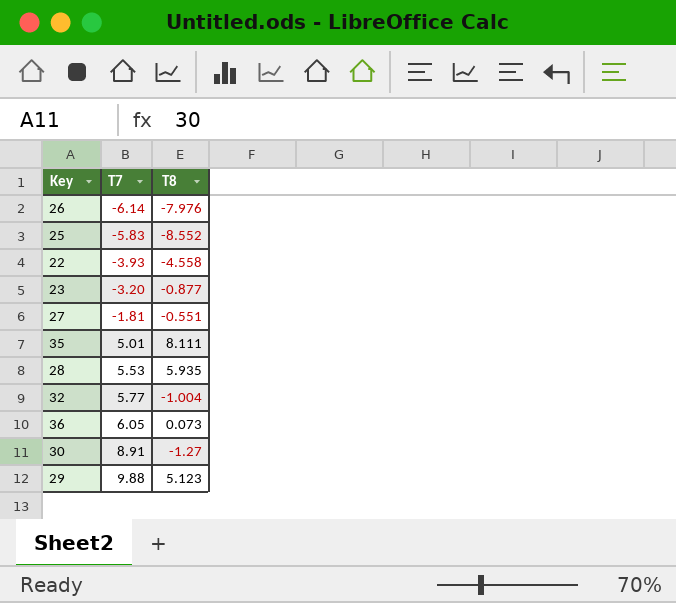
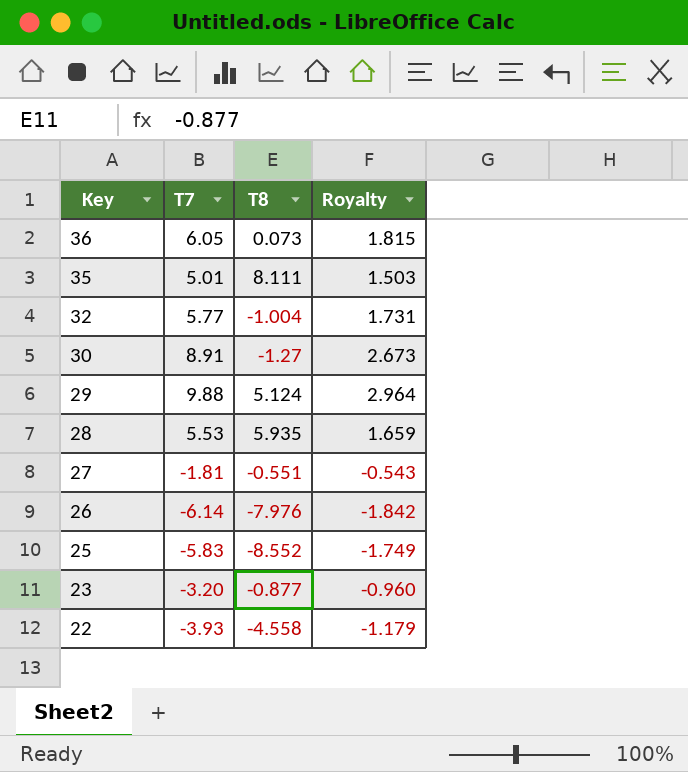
row order: T7 ascending -> Key descending
column Royalty | formula: none -> [T7] * 0.3
29 | T8: 5.123 -> 5.124

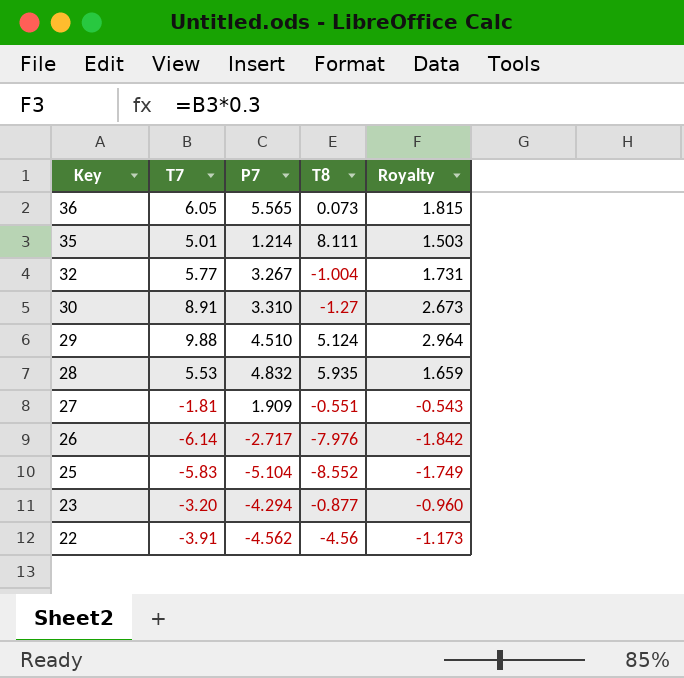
column P7 | position: none -> 3
22 | T7: -3.93 -> -3.91
22 | T8: -4.558 -> -4.56
22 | Royalty: -1.179 -> -1.173

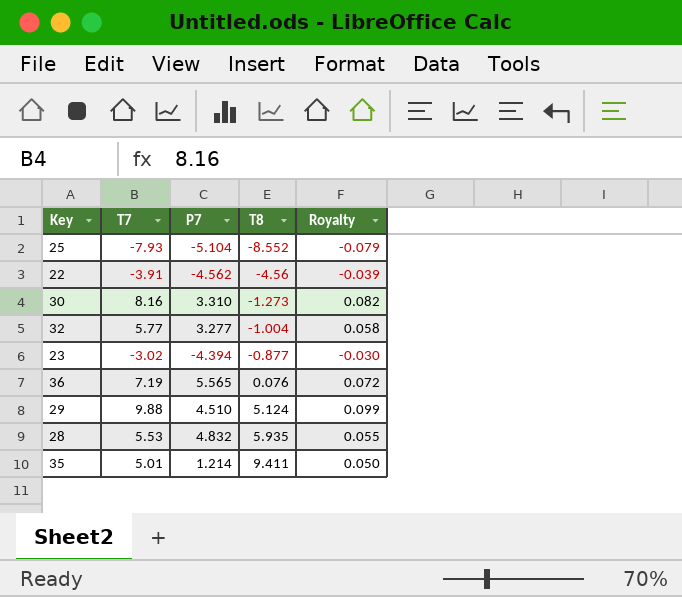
row order: Key descending -> T8 ascending
column Royalty | formula: [T7] * 0.3 -> [T7] * 0.01
row 27: -1.81 | 1.909 | -0.551 | -0.543 -> none
row 26: -6.14 | -2.717 | -7.976 | -1.842 -> none
25 | T7: -5.83 -> -7.93
30 | T7: 8.91 -> 8.16
30 | T8: -1.27 -> -1.273
32 | P7: 3.267 -> 3.277
23 | T7: -3.20 -> -3.02
23 | P7: -4.294 -> -4.394
36 | T7: 6.05 -> 7.19
36 | T8: 0.073 -> 0.076
35 | T8: 8.111 -> 9.411

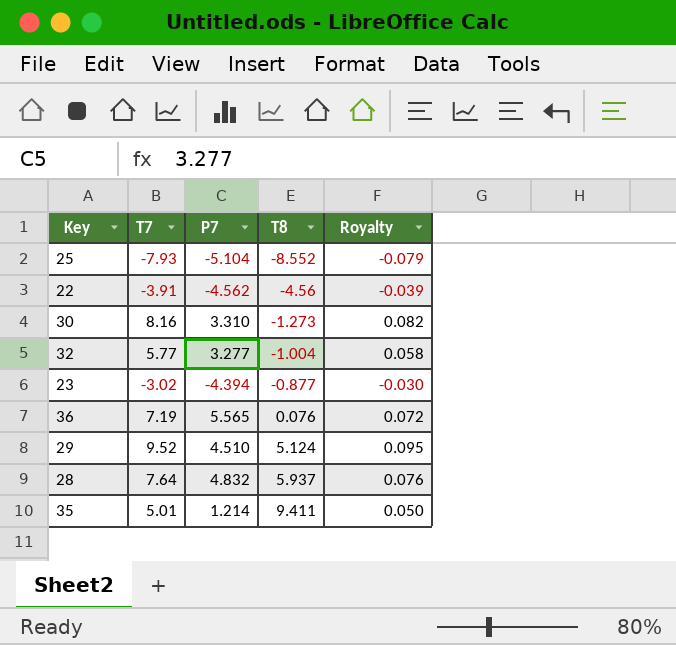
29 | T7: 9.88 -> 9.52
29 | Royalty: 0.099 -> 0.095
28 | T7: 5.53 -> 7.64
28 | T8: 5.935 -> 5.937
28 | Royalty: 0.055 -> 0.076

